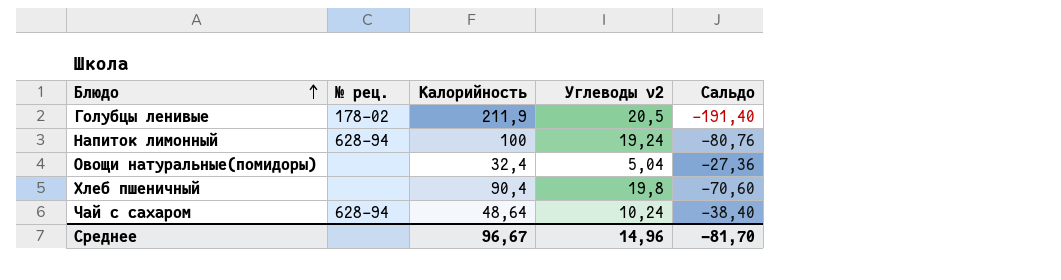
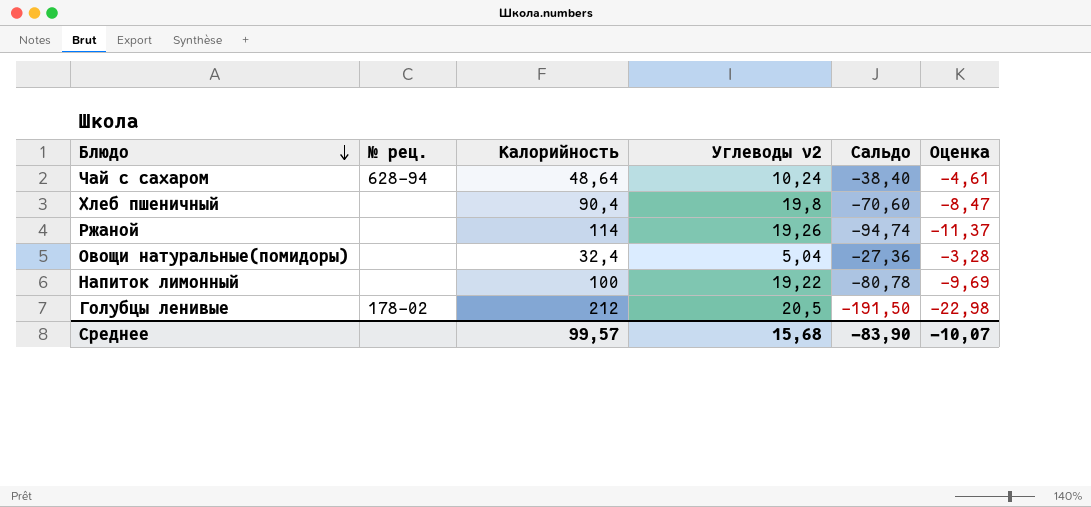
row order: Блюдо ascending -> Блюдо descending
column Оценка | formula: none -> [Сальдо] * 0,12
row Ржаной: none -> none | 114 | 19,26 | -94,74 | -11,37
Напиток лимонный | № рец.: 628-94 -> none
Напиток лимонный | Углеводы v2: 19,24 -> 19,22
Напиток лимонный | Сальдо: -80,76 -> -80,78
Голубцы ленивые | Калорийность: 211,9 -> 212
Голубцы ленивые | Сальдо: -191,40 -> -191,50
Среднее | Калорийность: 96,67 -> 99,57
Среднее | Углеводы v2: 14,96 -> 15,68
Среднее | Сальдо: -81,70 -> -83,90

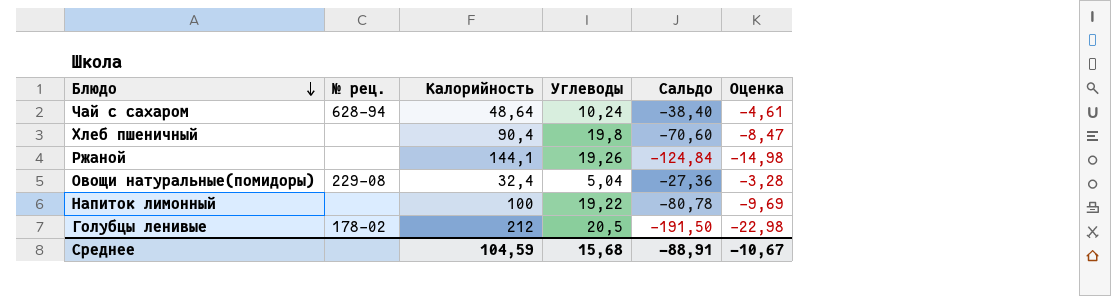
column name: Углеводы v2 -> Углеводы
Ржаной | Калорийность: 114 -> 144,1
Ржаной | Сальдо: -94,74 -> -124,84
Ржаной | Оценка: -11,37 -> -14,98
Овощи натуральные(помидоры) | № рец.: none -> 229-08
Среднее | Калорийность: 99,57 -> 104,59
Среднее | Сальдо: -83,90 -> -88,91
Среднее | Оценка: -10,07 -> -10,67

